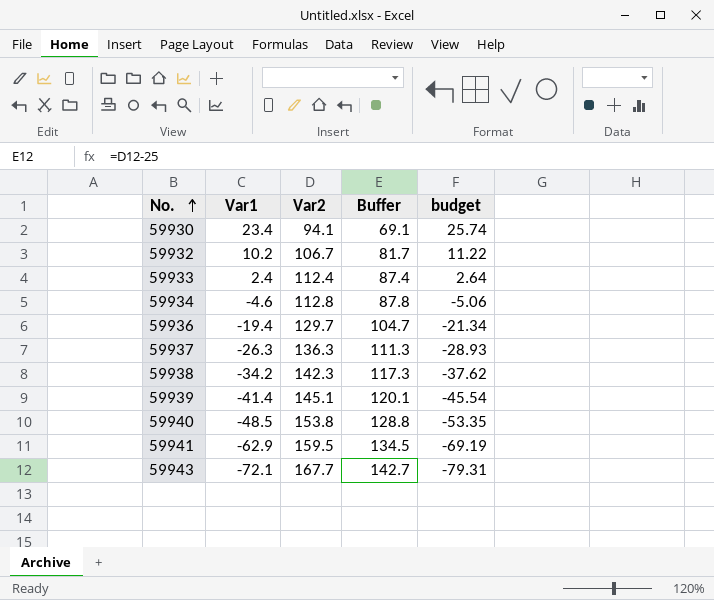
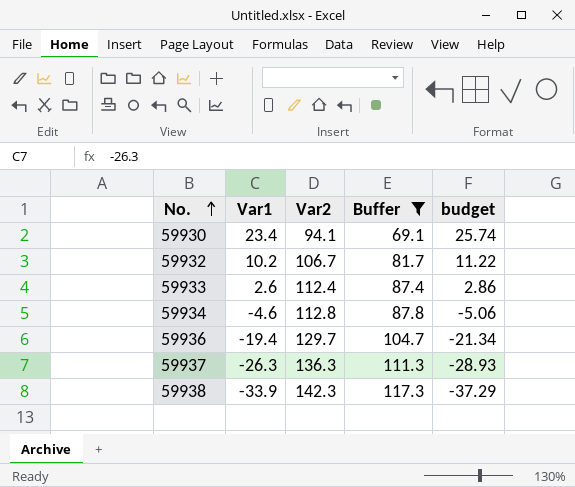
filter: none -> Buffer <= 117.3
59933 | Var1: 2.4 -> 2.6
59933 | budget: 2.64 -> 2.86
59938 | Var1: -34.2 -> -33.9
59938 | budget: -37.62 -> -37.29

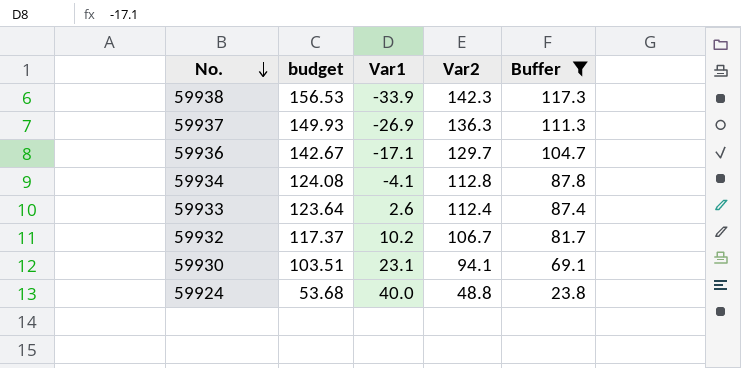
row order: No. ascending -> No. descending
column budget | formula: [Var1] * 1.1 -> [Var2] * 1.1
column budget | position: 5 -> 2
59937 | Var1: -26.3 -> -26.9
59936 | Var1: -19.4 -> -17.1
59934 | Var1: -4.6 -> -4.1
59930 | Var1: 23.4 -> 23.1
row 59924: none -> 53.68 | 40.0 | 48.8 | 23.8

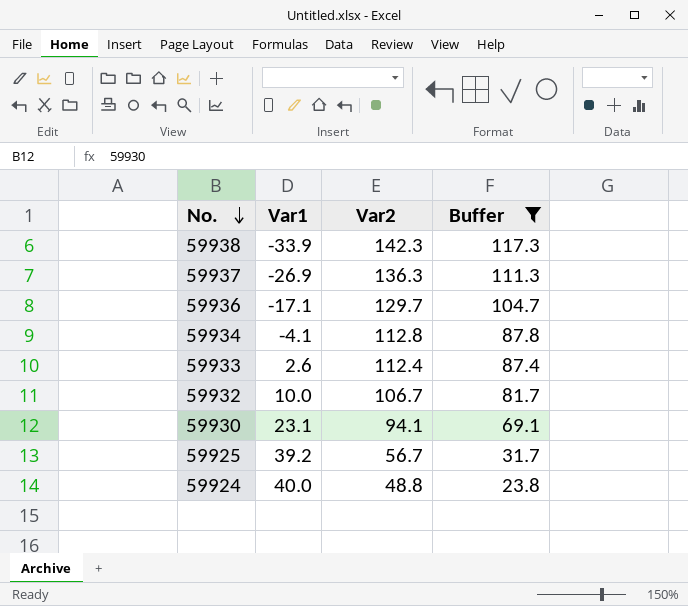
column budget | formula: [Var2] * 1.1 -> none
59932 | Var1: 10.2 -> 10.0
row 59925: none -> 39.2 | 56.7 | 31.7

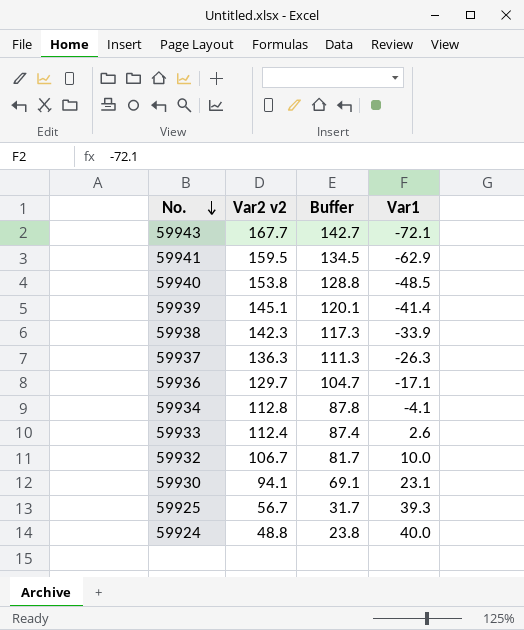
filter: Buffer <= 117.3 -> none
column name: Var2 -> Var2 v2
column Var1 | position: 2 -> 4
59937 | Var1: -26.9 -> -26.3
59925 | Var1: 39.2 -> 39.3

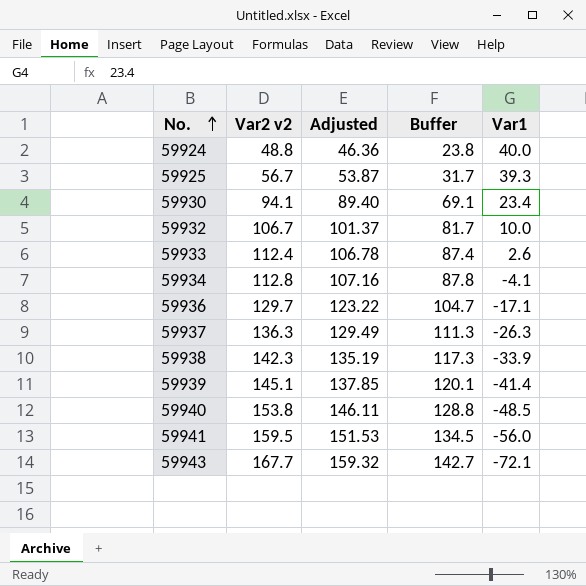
row order: No. descending -> No. ascending
column Adjusted | formula: none -> [Var2 v2] * 0.95
59930 | Var1: 23.1 -> 23.4
59941 | Var1: -62.9 -> -56.0

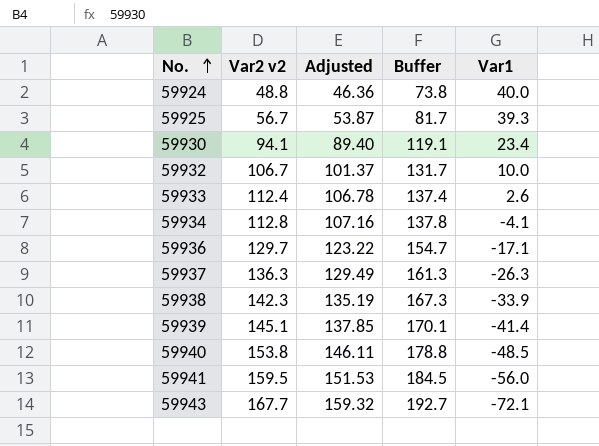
column Buffer | formula: [Var2 v2] - 25 -> [Var2 v2] + 25

